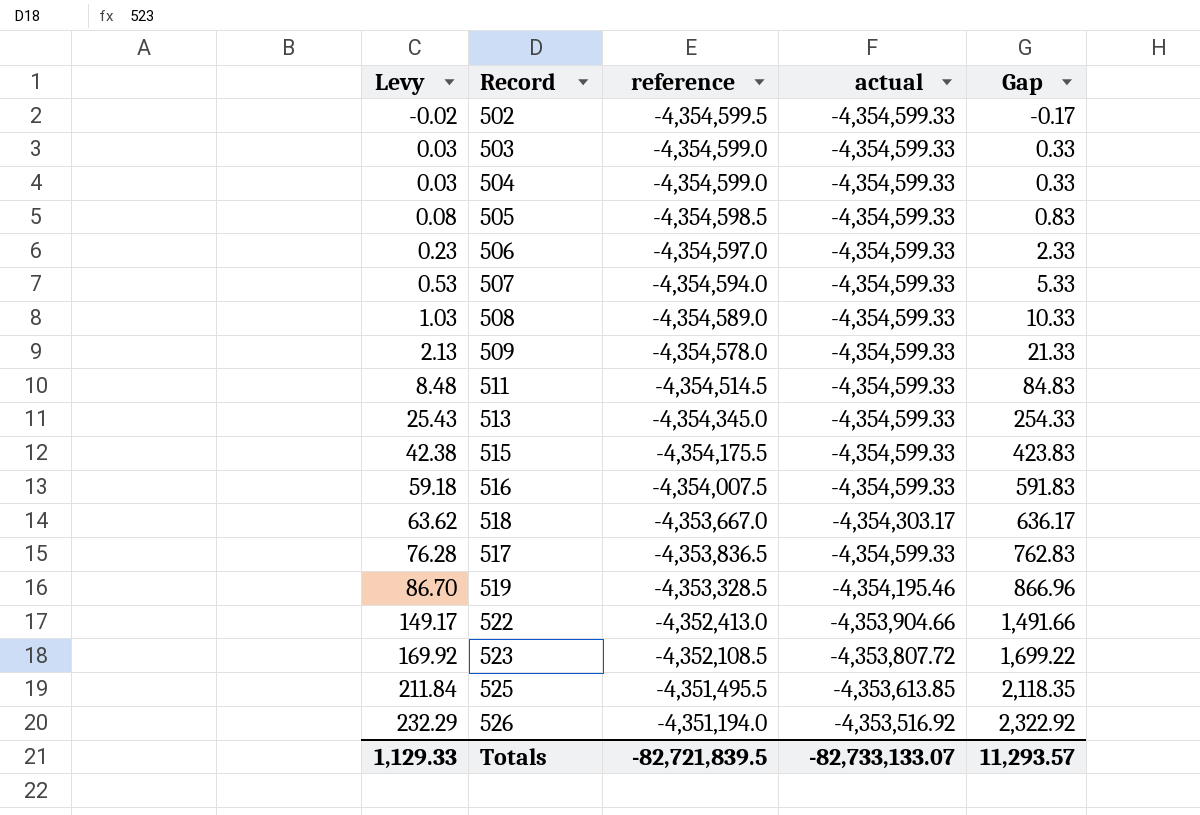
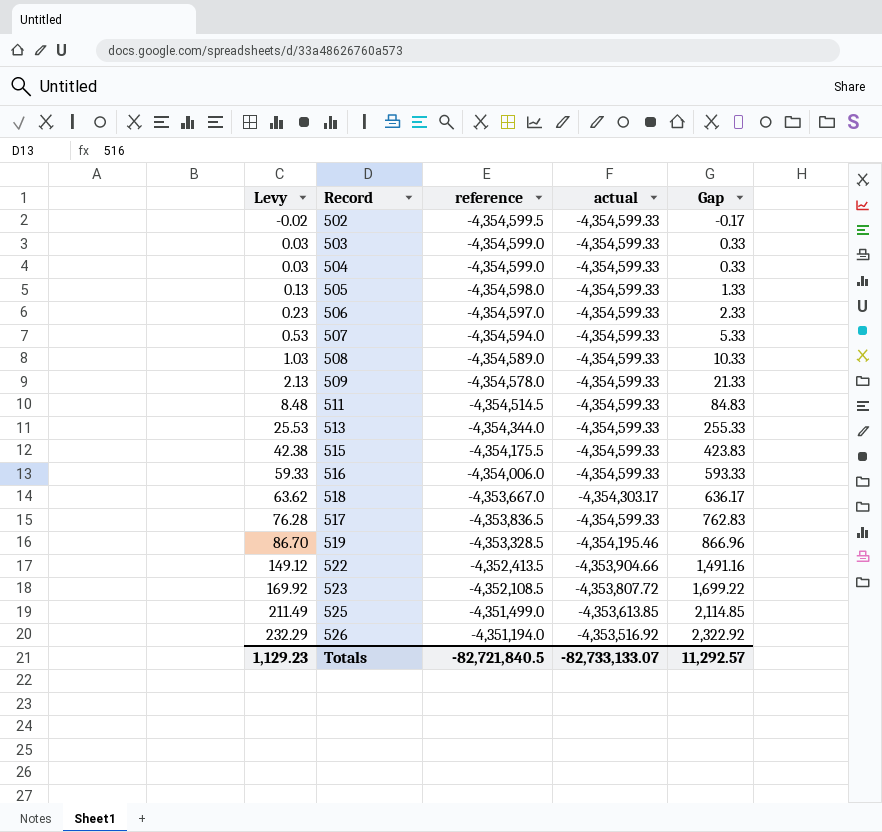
505 | Levy: 0.08 -> 0.13
505 | reference: -4,354,598.5 -> -4,354,598.0
505 | Gap: 0.83 -> 1.33
513 | Levy: 25.43 -> 25.53
513 | reference: -4,354,345.0 -> -4,354,344.0
513 | Gap: 254.33 -> 255.33
516 | Levy: 59.18 -> 59.33
516 | reference: -4,354,007.5 -> -4,354,006.0
516 | Gap: 591.83 -> 593.33
522 | Levy: 149.17 -> 149.12
522 | reference: -4,352,413.0 -> -4,352,413.5
522 | Gap: 1,491.66 -> 1,491.16
525 | Levy: 211.84 -> 211.49
525 | reference: -4,351,495.5 -> -4,351,499.0
525 | Gap: 2,118.35 -> 2,114.85
Totals | Levy: 1,129.33 -> 1,129.23
Totals | reference: -82,721,839.5 -> -82,721,840.5
Totals | Gap: 11,293.57 -> 11,292.57

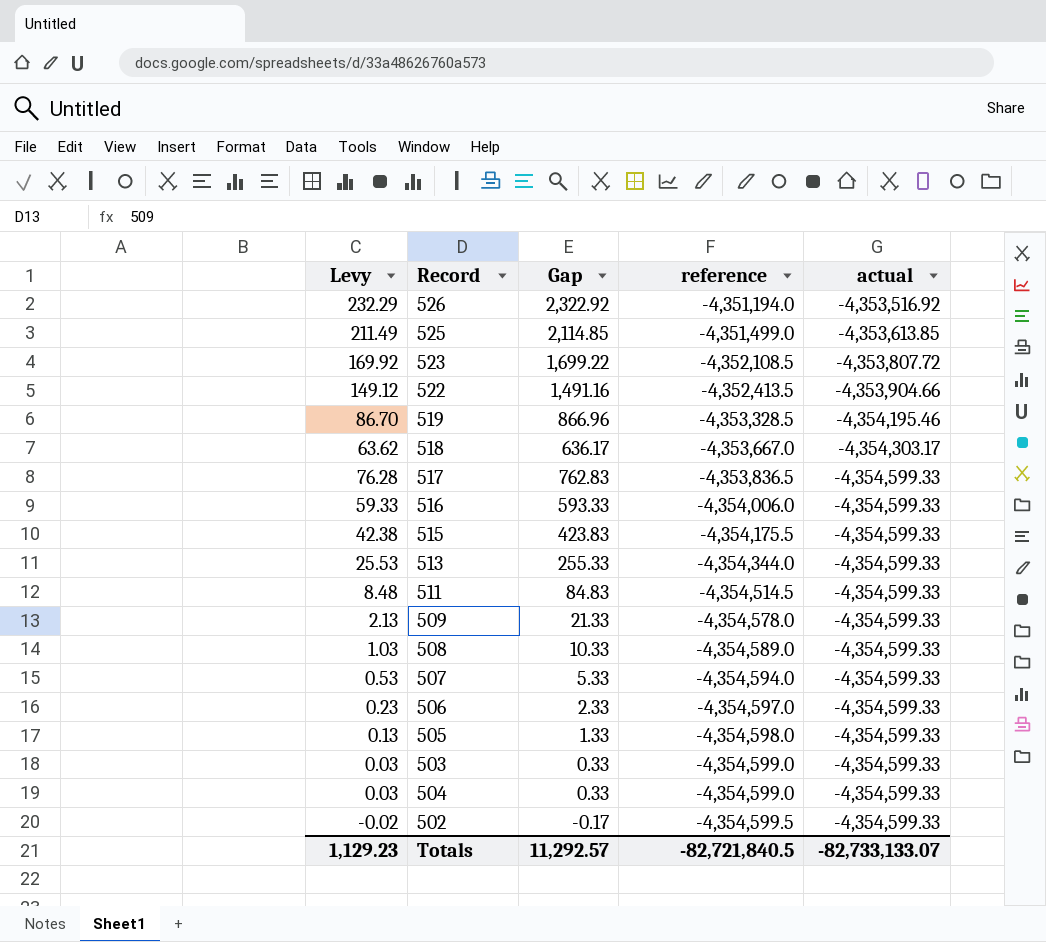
row order: Levy ascending -> reference descending
column Gap | position: 5 -> 3

